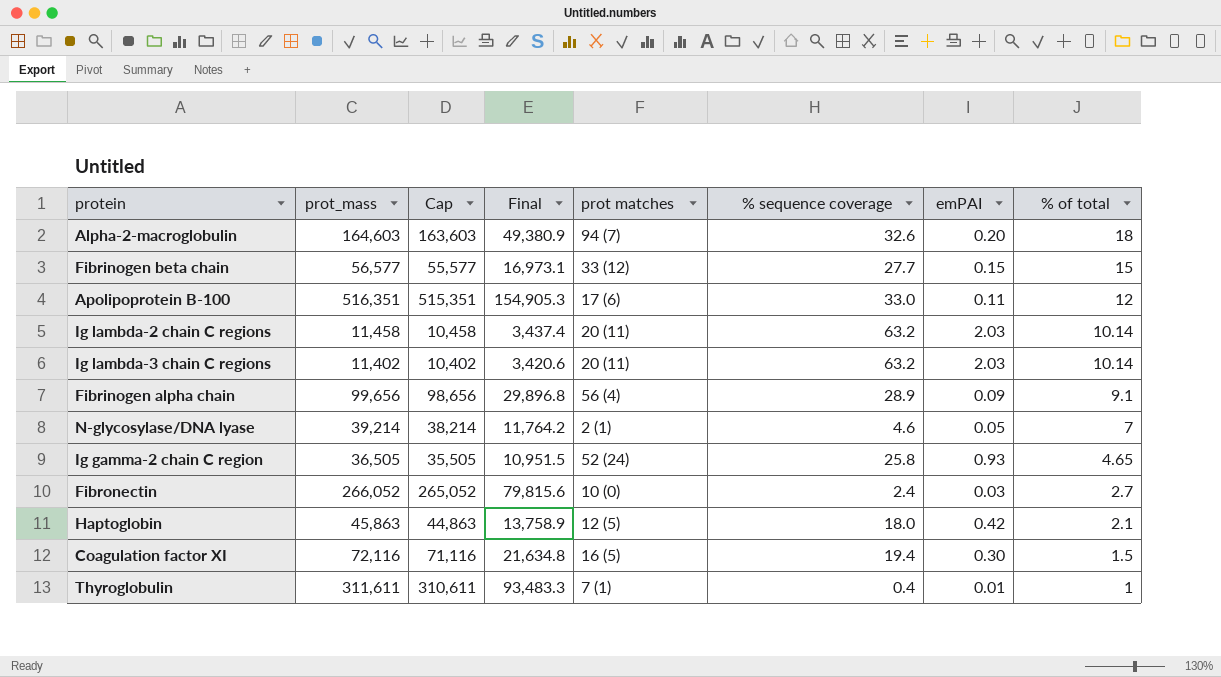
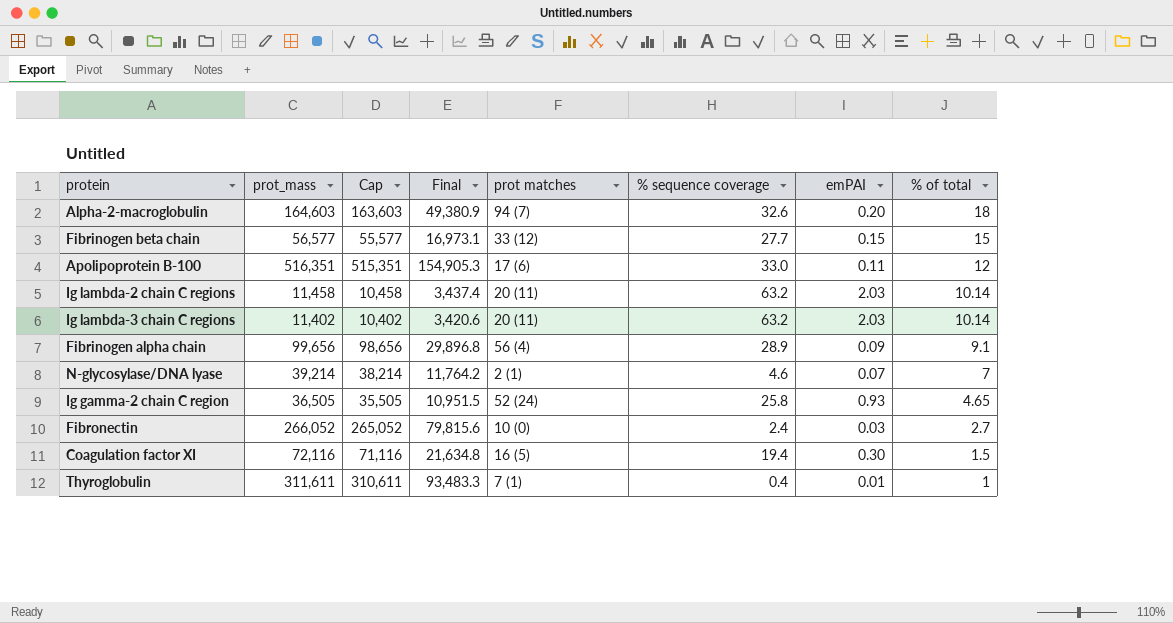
row Haptoglobin: 45,863 | 44,863 | 13,758.9 | 12 (5) | 18.0 | 0.42 | 2.1 -> none
N-glycosylase/DNA lyase | emPAI: 0.05 -> 0.07

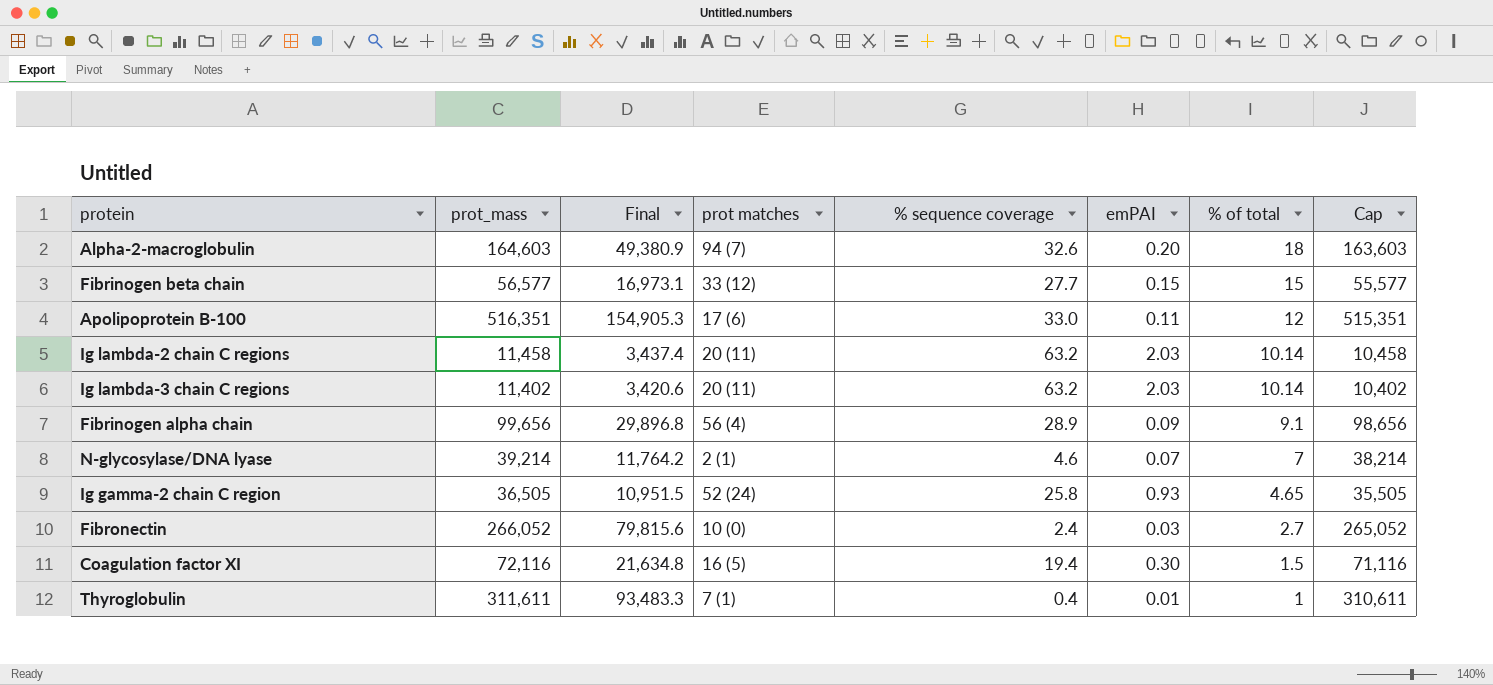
column Cap | position: 3 -> 8

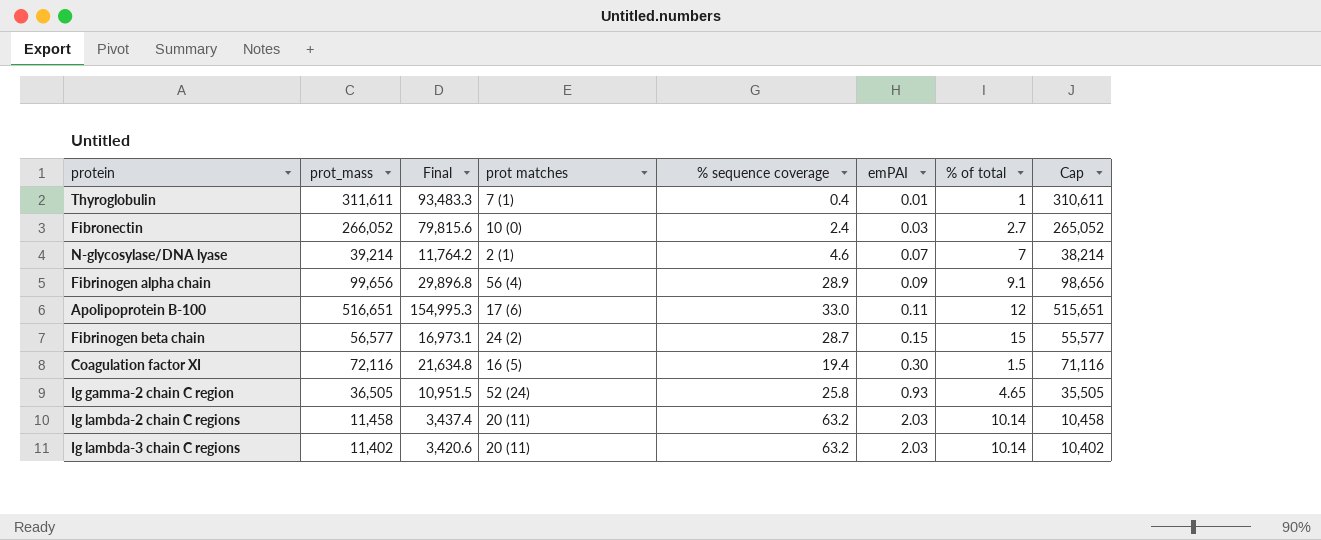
row order: % of total descending -> emPAI ascending
row Alpha-2-macroglobulin: 164,603 | 49,380.9 | 94 (7) | 32.6 | 0.20 | 18 | 163,603 -> none
Apolipoprotein B-100 | prot_mass: 516,351 -> 516,651
Apolipoprotein B-100 | Final: 154,905.3 -> 154,995.3
Apolipoprotein B-100 | Cap: 515,351 -> 515,651
Fibrinogen beta chain | prot matches: 33 (12) -> 24 (2)
Fibrinogen beta chain | % sequence coverage: 27.7 -> 28.7

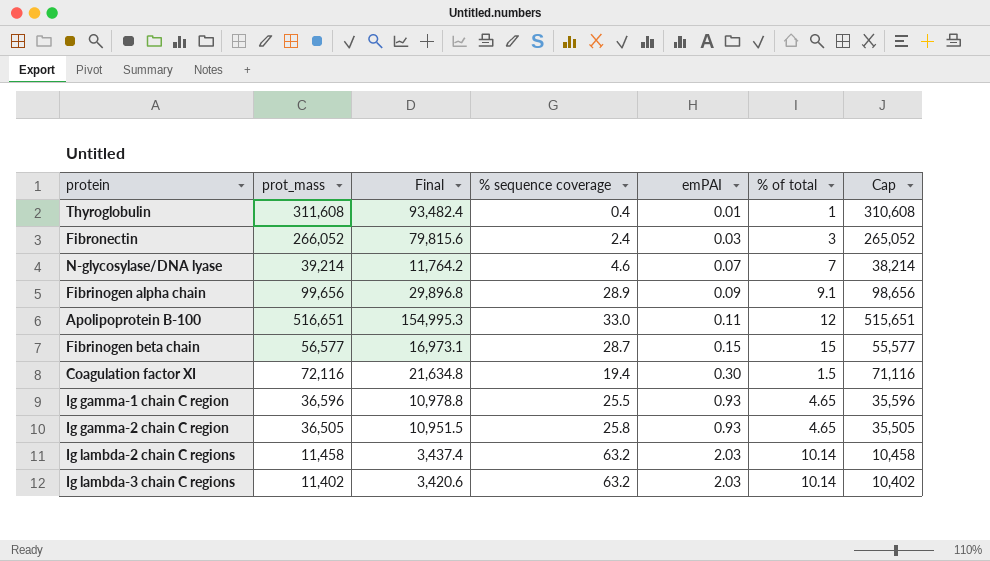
column prot matches | position: 4 -> none
Thyroglobulin | prot_mass: 311,611 -> 311,608
Thyroglobulin | Final: 93,483.3 -> 93,482.4
Thyroglobulin | Cap: 310,611 -> 310,608
Fibronectin | % of total: 2.7 -> 3
row Ig gamma-1 chain C region: none -> 36,596 | 10,978.8 | 25.5 | 0.93 | 4.65 | 35,596

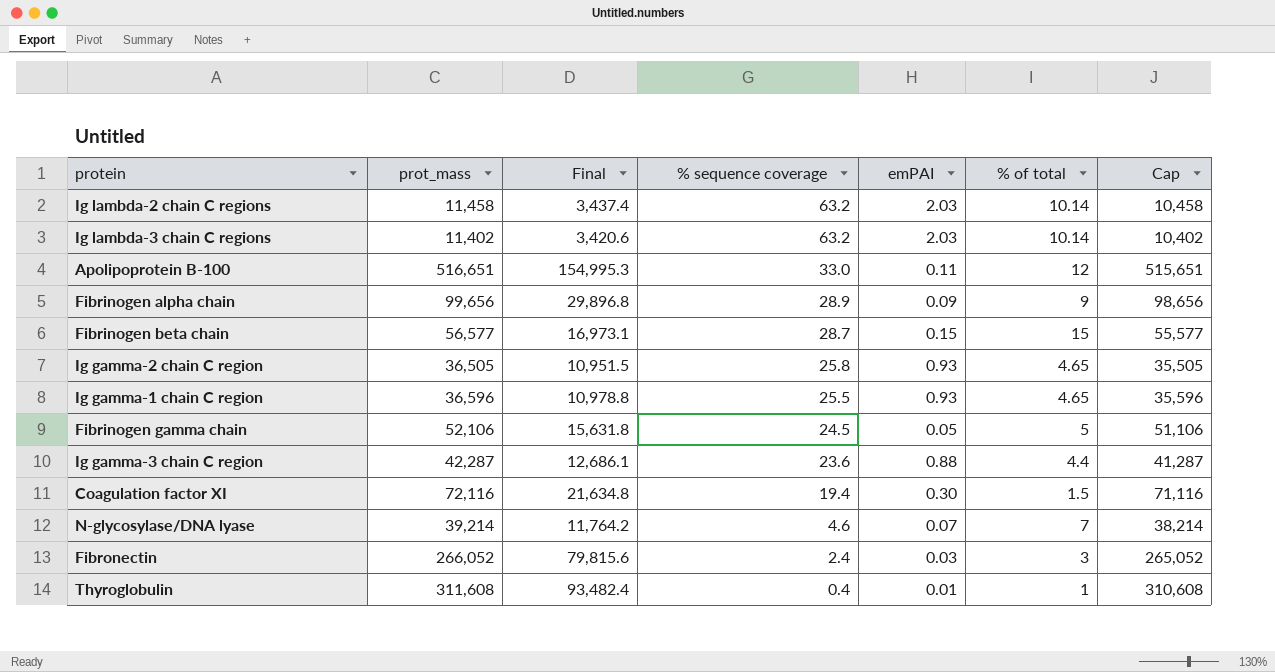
row order: emPAI ascending -> % sequence coverage descending
Fibrinogen alpha chain | % of total: 9.1 -> 9
row Fibrinogen gamma chain: none -> 52,106 | 15,631.8 | 24.5 | 0.05 | 5 | 51,106
row Ig gamma-3 chain C region: none -> 42,287 | 12,686.1 | 23.6 | 0.88 | 4.4 | 41,287

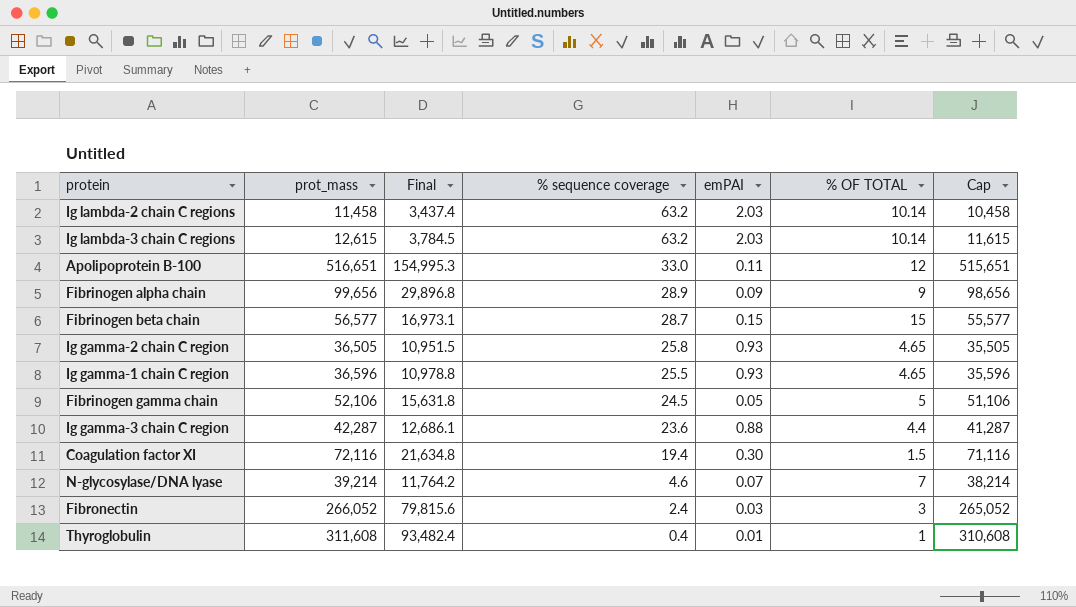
column name: % of total -> % OF TOTAL
Ig lambda-3 chain C regions | prot_mass: 11,402 -> 12,615
Ig lambda-3 chain C regions | Final: 3,420.6 -> 3,784.5
Ig lambda-3 chain C regions | Cap: 10,402 -> 11,615

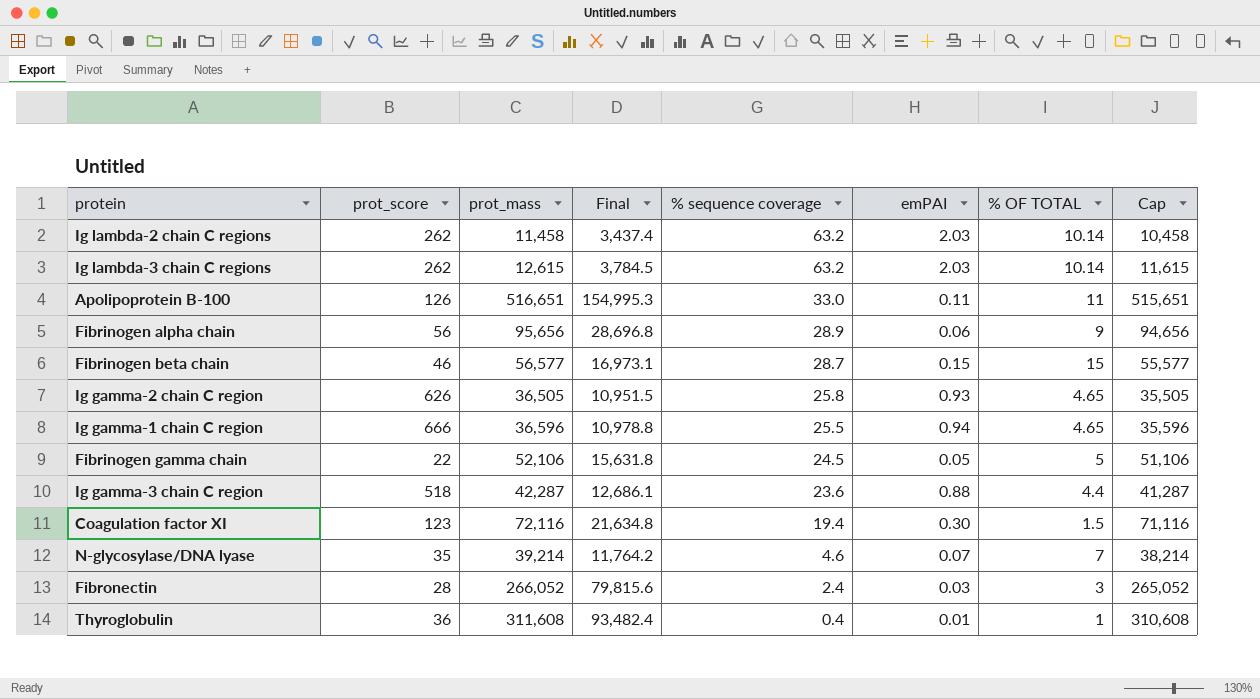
column prot_score | position: none -> 2
Apolipoprotein B-100 | % OF TOTAL: 12 -> 11
Fibrinogen alpha chain | prot_mass: 99,656 -> 95,656
Fibrinogen alpha chain | Final: 29,896.8 -> 28,696.8
Fibrinogen alpha chain | emPAI: 0.09 -> 0.06
Fibrinogen alpha chain | Cap: 98,656 -> 94,656
Ig gamma-1 chain C region | emPAI: 0.93 -> 0.94

